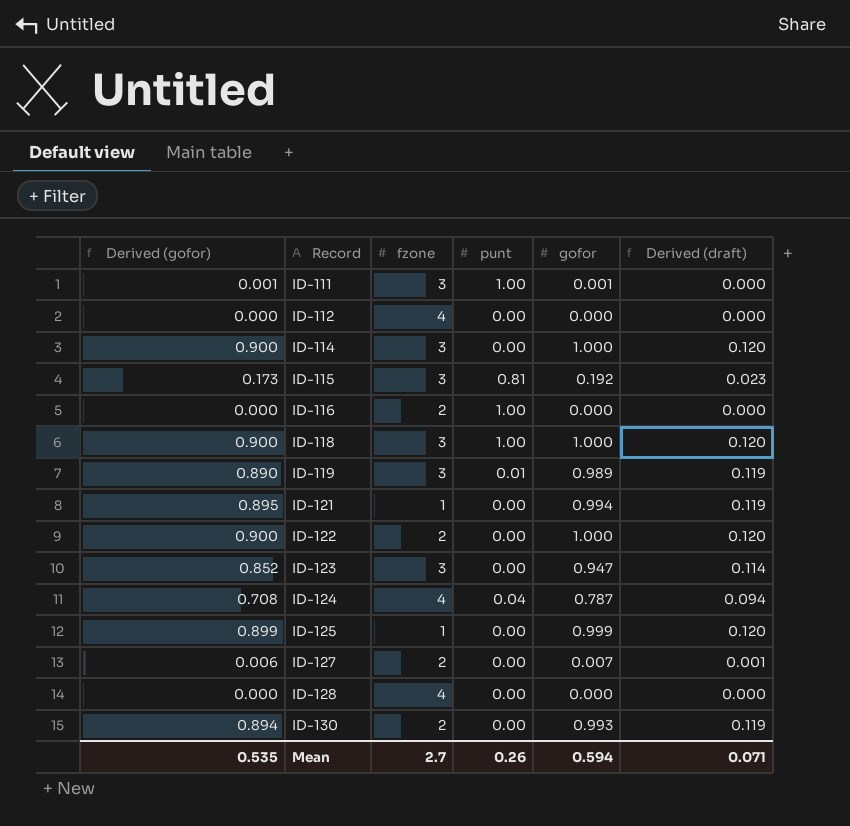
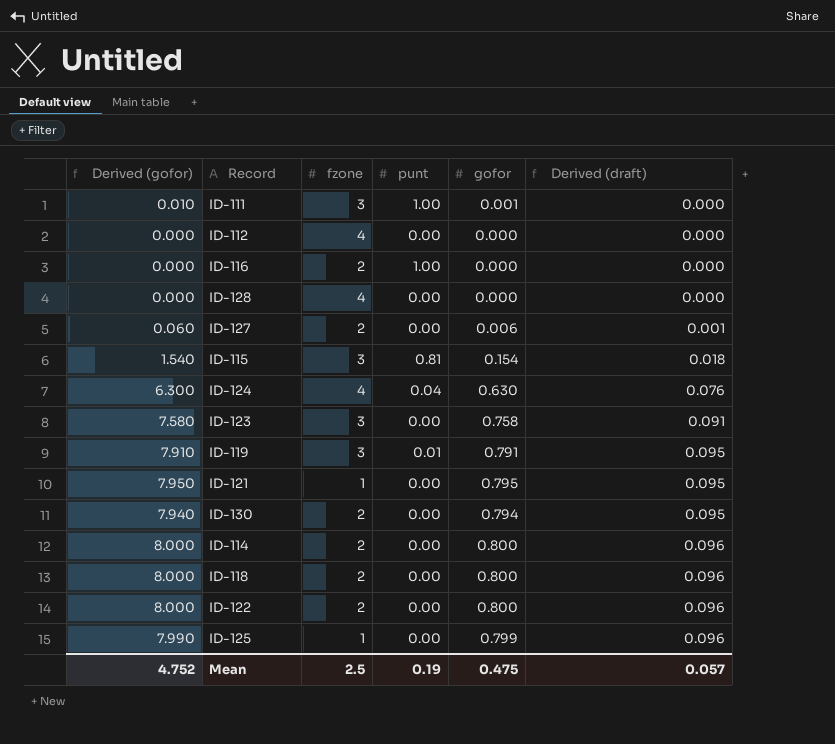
row order: Record ascending -> Derived (draft) ascending
column Derived (gofor) | formula: [gofor] * 0.9 -> [gofor] * 10
ID-127 | gofor: 0.007 -> 0.006
ID-115 | gofor: 0.192 -> 0.154
ID-115 | Derived (draft): 0.023 -> 0.018
ID-124 | gofor: 0.787 -> 0.630
ID-124 | Derived (draft): 0.094 -> 0.076
ID-123 | gofor: 0.947 -> 0.758
ID-123 | Derived (draft): 0.114 -> 0.091
ID-119 | gofor: 0.989 -> 0.791
ID-119 | Derived (draft): 0.119 -> 0.095
ID-121 | gofor: 0.994 -> 0.795
ID-121 | Derived (draft): 0.119 -> 0.095
ID-130 | gofor: 0.993 -> 0.794
ID-130 | Derived (draft): 0.119 -> 0.095
ID-114 | fzone: 3 -> 2
ID-114 | gofor: 1.000 -> 0.800
ID-114 | Derived (draft): 0.120 -> 0.096
ID-118 | fzone: 3 -> 2
ID-118 | punt: 1.00 -> 0.00
ID-118 | gofor: 1.000 -> 0.800
ID-118 | Derived (draft): 0.120 -> 0.096
ID-122 | gofor: 1.000 -> 0.800
ID-122 | Derived (draft): 0.120 -> 0.096
ID-125 | gofor: 0.999 -> 0.799
ID-125 | Derived (draft): 0.120 -> 0.096
Mean | Derived (gofor): 0.535 -> 4.752
Mean | fzone: 2.7 -> 2.5
Mean | punt: 0.26 -> 0.19
Mean | gofor: 0.594 -> 0.475
Mean | Derived (draft): 0.071 -> 0.057

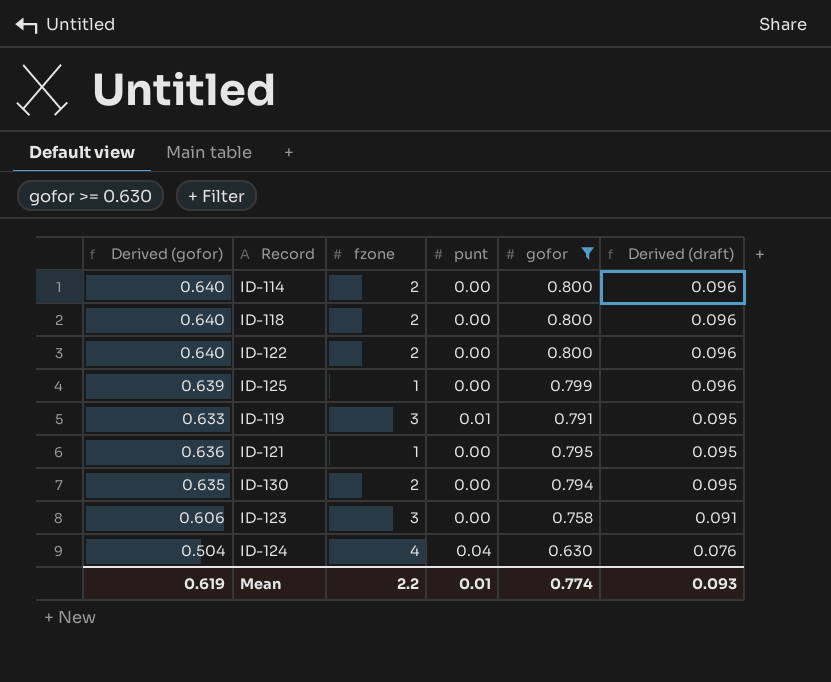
filter: none -> gofor >= 0.630
row order: Derived (draft) ascending -> Derived (draft) descending
column Derived (gofor) | formula: [gofor] * 10 -> [gofor] * 0.8
Mean | Derived (gofor): 4.752 -> 0.619
Mean | fzone: 2.5 -> 2.2
Mean | punt: 0.19 -> 0.01
Mean | gofor: 0.475 -> 0.774
Mean | Derived (draft): 0.057 -> 0.093

